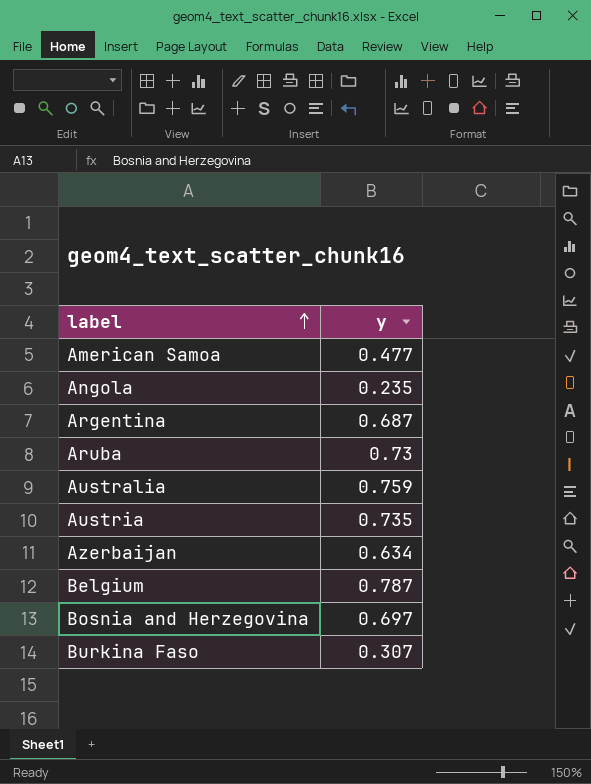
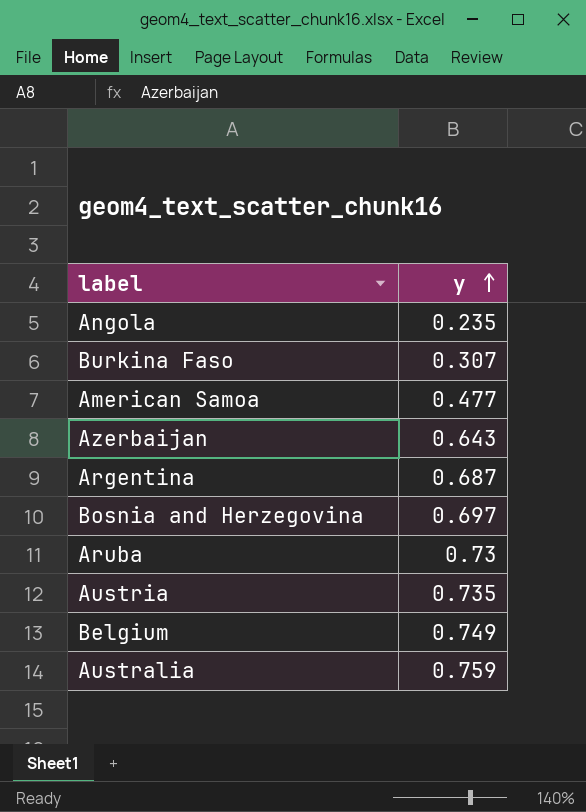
row order: label ascending -> y ascending
Azerbaijan | y: 0.634 -> 0.643
Belgium | y: 0.787 -> 0.749

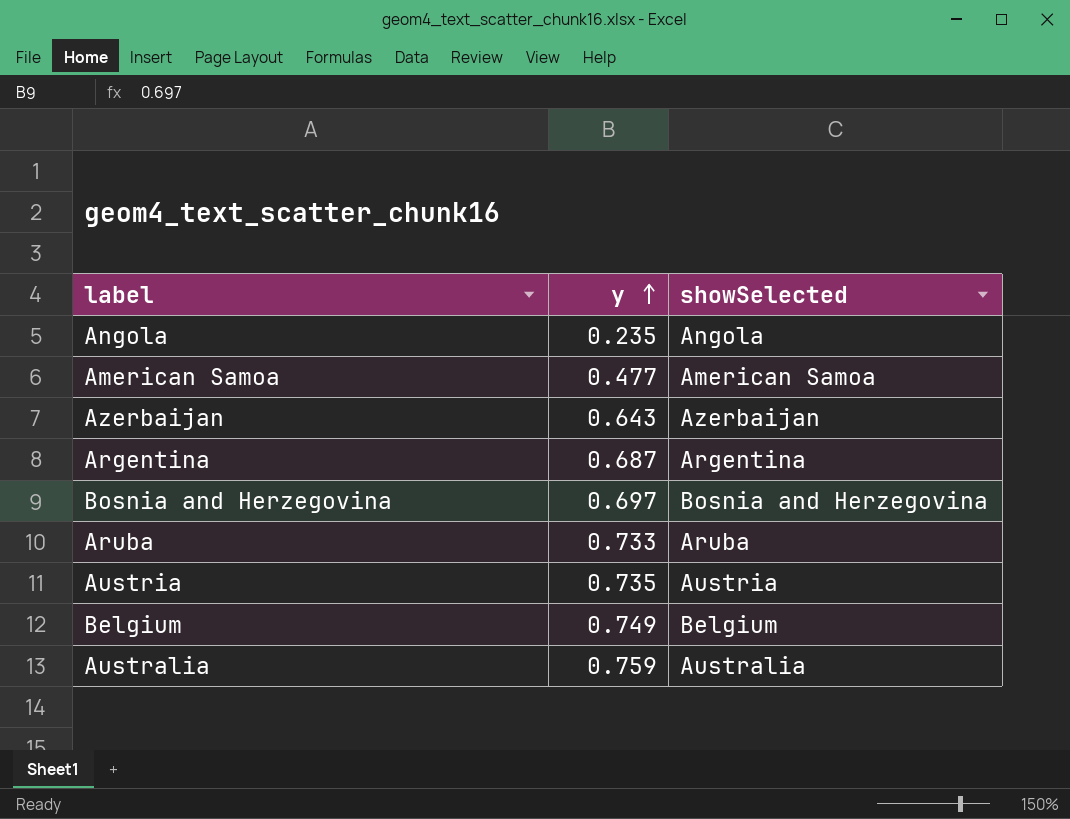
column showSelected | position: none -> 3
row Burkina Faso: 0.307 -> none
Aruba | y: 0.73 -> 0.733

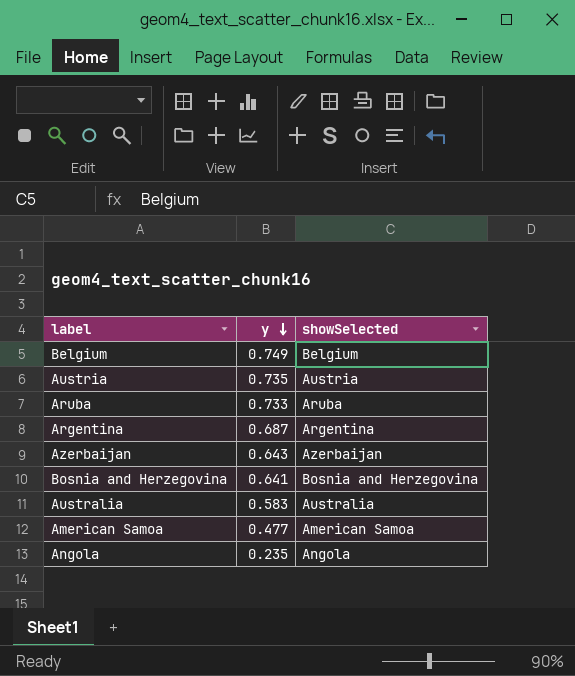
row order: y ascending -> y descending
Bosnia and Herzegovina | y: 0.697 -> 0.641
Australia | y: 0.759 -> 0.583

